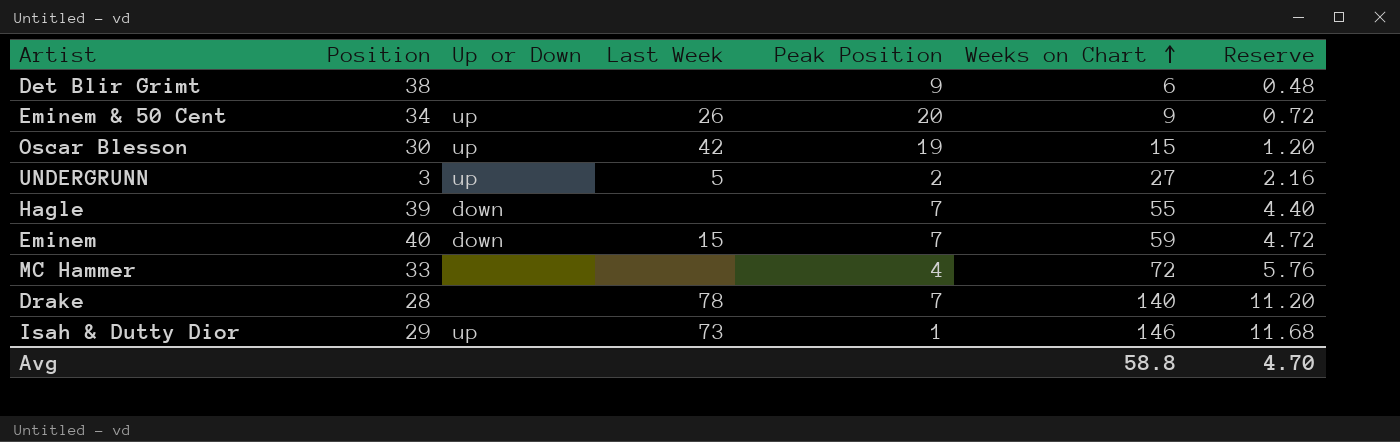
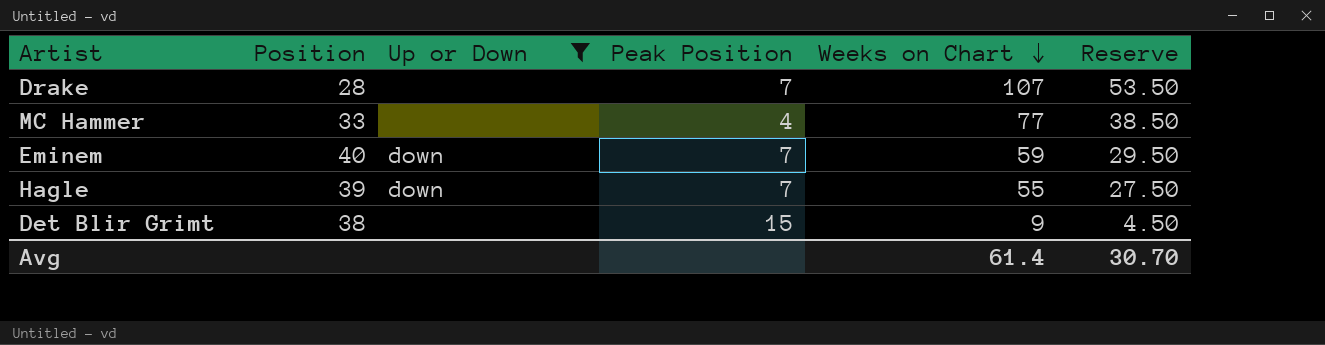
filter: none -> Up or Down != up
row order: Weeks on Chart ascending -> Weeks on Chart descending
column Last Week | position: 4 -> none
column Reserve | formula: [Weeks on Chart] * 0.08 -> [Weeks on Chart] * 0.5
Drake | Weeks on Chart: 140 -> 107
MC Hammer | Weeks on Chart: 72 -> 77
Det Blir Grimt | Peak Position: 9 -> 15
Det Blir Grimt | Weeks on Chart: 6 -> 9
Avg | Weeks on Chart: 58.8 -> 61.4
Avg | Reserve: 4.70 -> 30.70

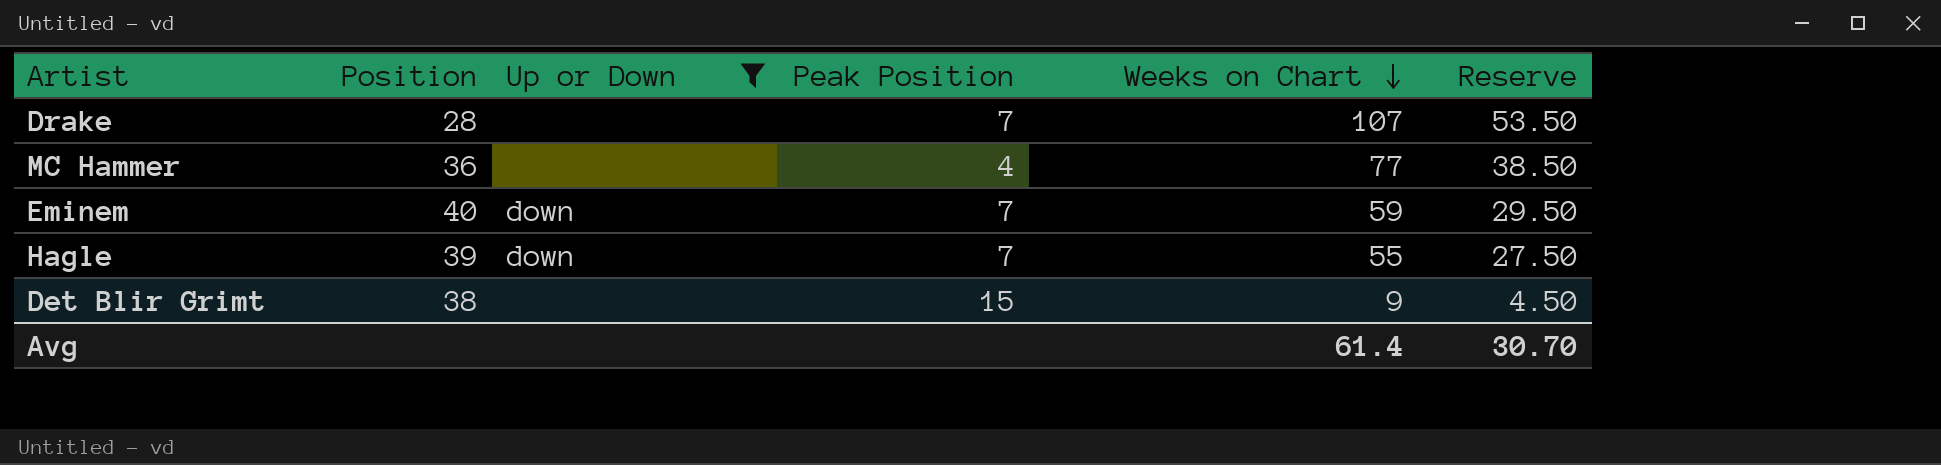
MC Hammer | Position: 33 -> 36

